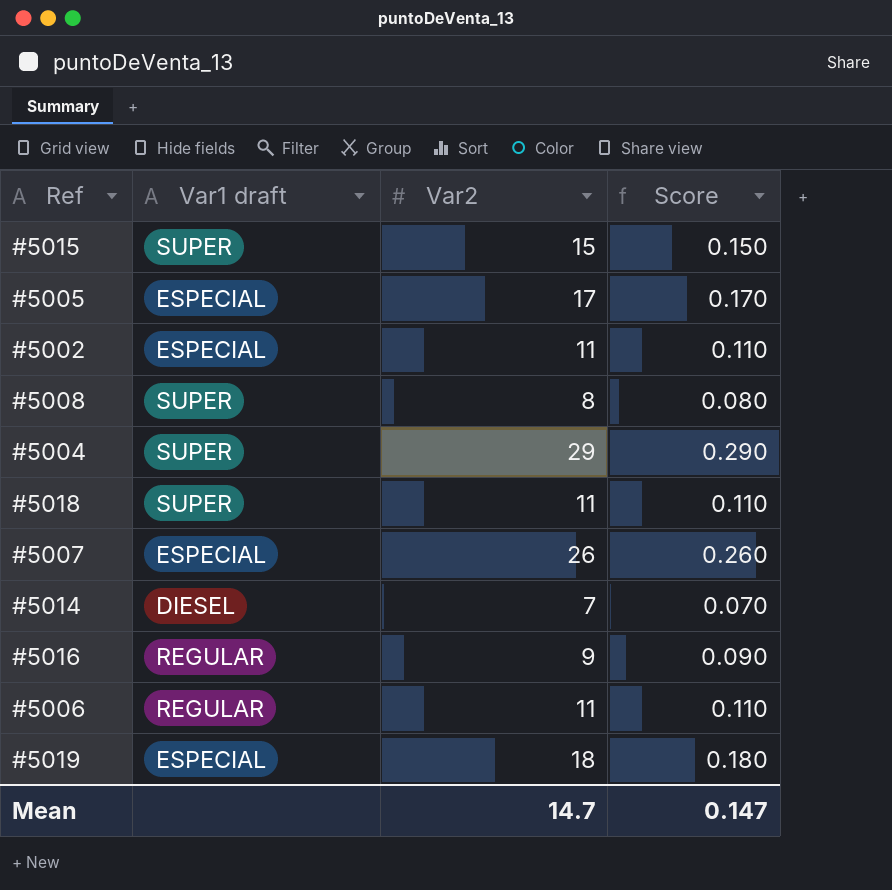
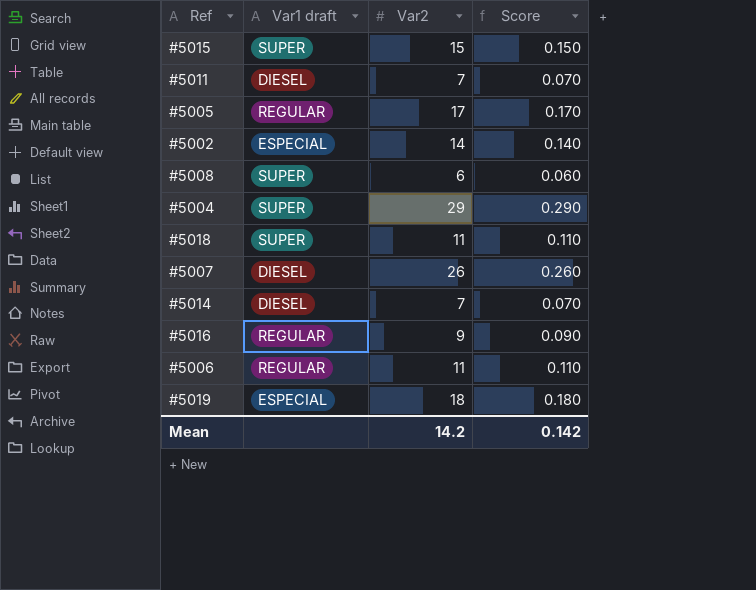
row #5011: none -> DIESEL | 7 | 0.070
#5005 | Var1 draft: ESPECIAL -> REGULAR
#5002 | Var2: 11 -> 14
#5002 | Score: 0.110 -> 0.140
#5008 | Var2: 8 -> 6
#5008 | Score: 0.080 -> 0.060
#5007 | Var1 draft: ESPECIAL -> DIESEL
Mean | Var2: 14.7 -> 14.2
Mean | Score: 0.147 -> 0.142

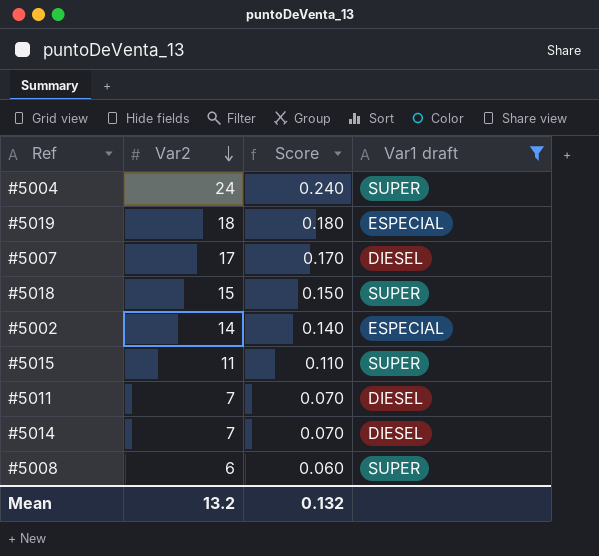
filter: none -> Var1 draft != REGULAR
row order: none -> Var2 descending
column Var1 draft | position: 2 -> 4
#5004 | Var2: 29 -> 24
#5004 | Score: 0.290 -> 0.240
#5007 | Var2: 26 -> 17
#5007 | Score: 0.260 -> 0.170
#5018 | Var2: 11 -> 15
#5018 | Score: 0.110 -> 0.150
#5015 | Var2: 15 -> 11
#5015 | Score: 0.150 -> 0.110
Mean | Var2: 14.2 -> 13.2
Mean | Score: 0.142 -> 0.132

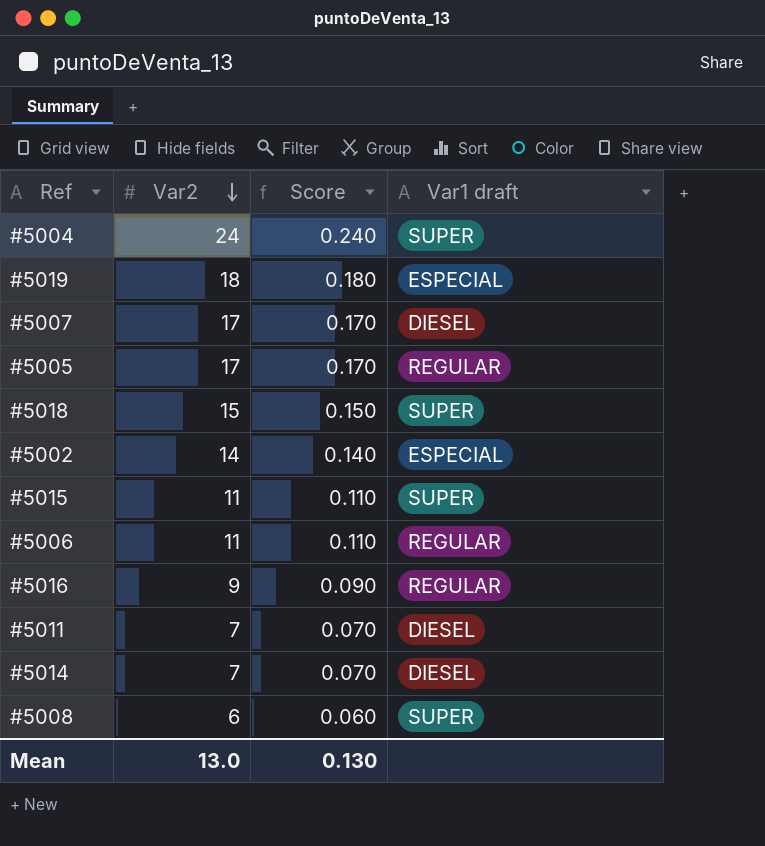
filter: Var1 draft != REGULAR -> none
Mean | Var2: 13.2 -> 13.0
Mean | Score: 0.132 -> 0.130

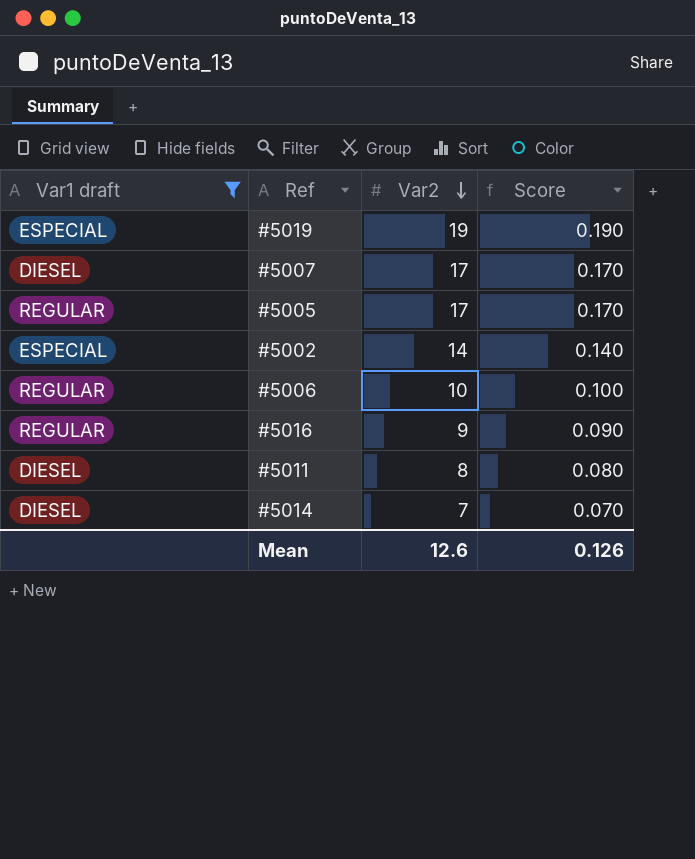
filter: none -> Var1 draft != SUPER
column Var1 draft | position: 4 -> 1
#5019 | Var2: 18 -> 19
#5019 | Score: 0.180 -> 0.190
#5006 | Var2: 11 -> 10
#5006 | Score: 0.110 -> 0.100
#5011 | Var2: 7 -> 8
#5011 | Score: 0.070 -> 0.080
Mean | Var2: 13.0 -> 12.6
Mean | Score: 0.130 -> 0.126

